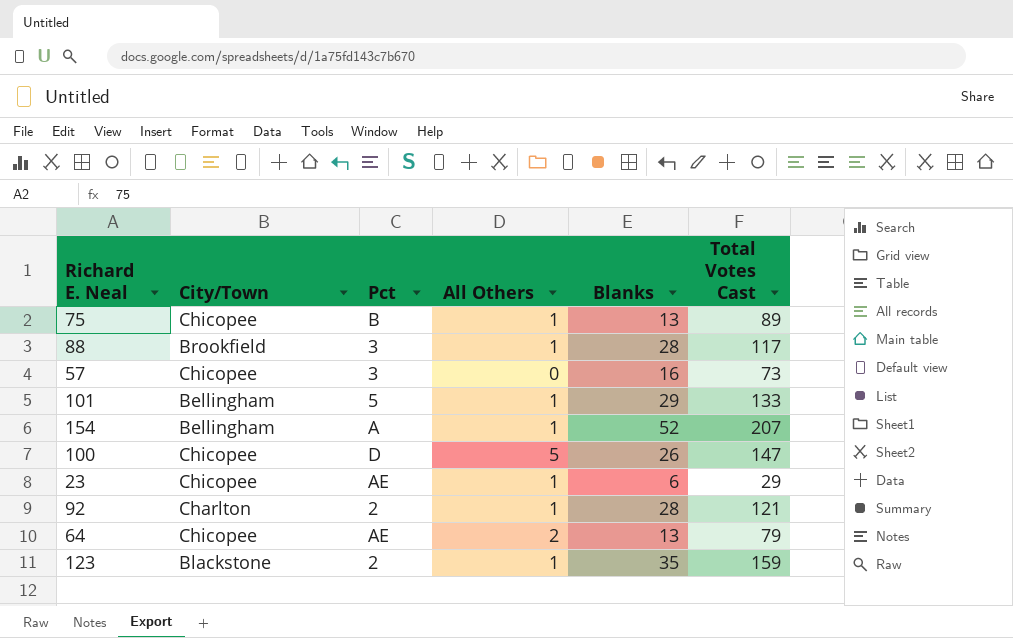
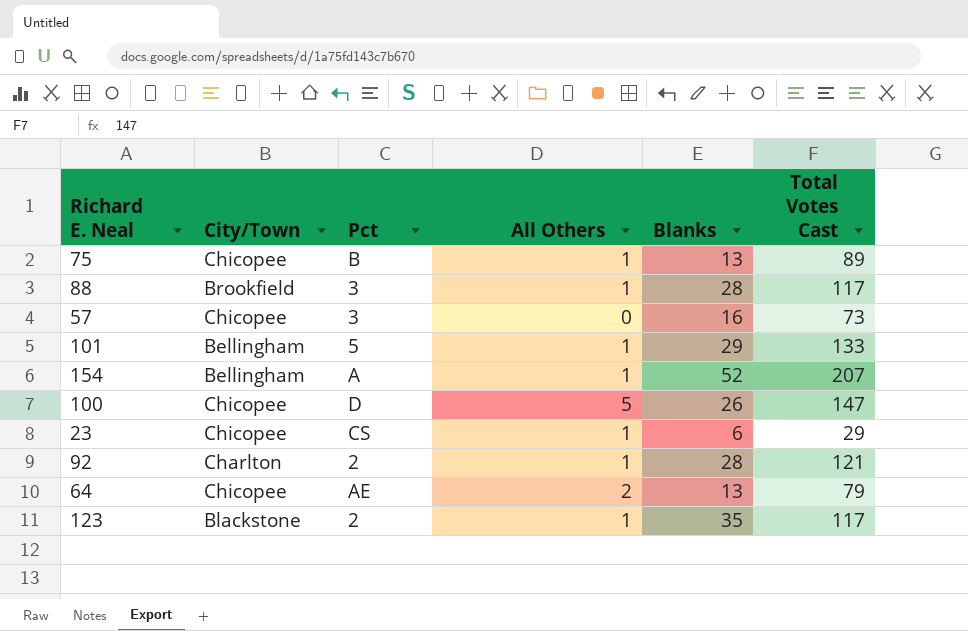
23 | Pct: AE -> CS
123 | Total Votes Cast: 159 -> 117

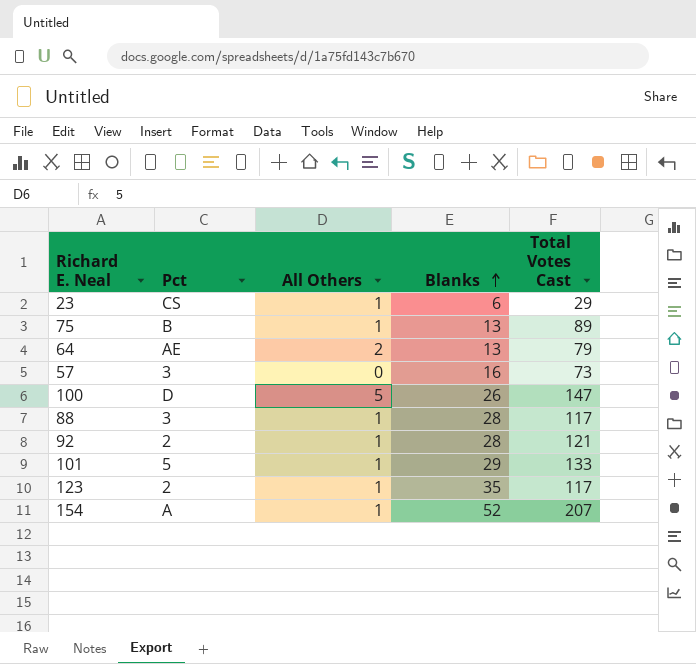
row order: none -> Blanks ascending
column City/Town | position: 2 -> none

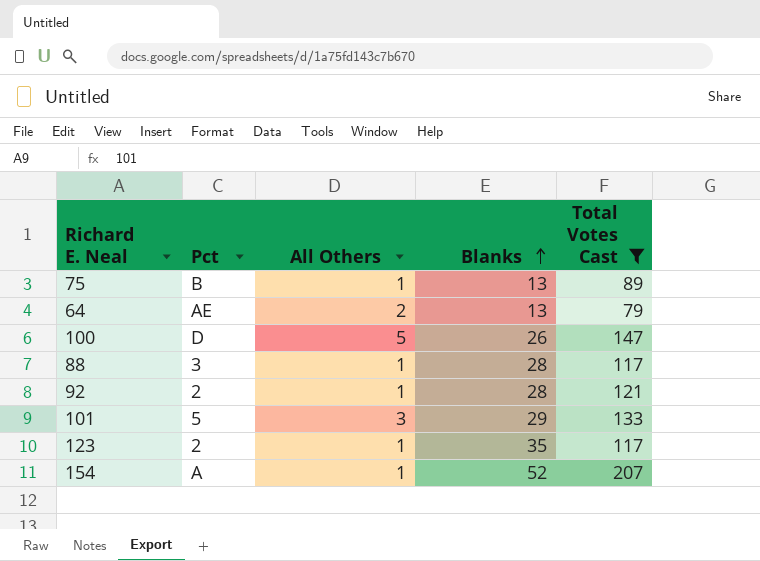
filter: none -> Total Votes Cast >= 79
101 | All Others: 1 -> 3

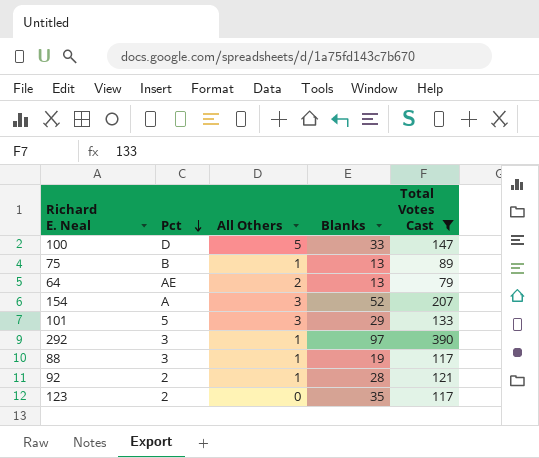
row order: Blanks ascending -> Pct descending
100 | Blanks: 26 -> 33
154 | All Others: 1 -> 3
row 292: none -> 3 | 1 | 97 | 390
88 | Blanks: 28 -> 19
123 | All Others: 1 -> 0

